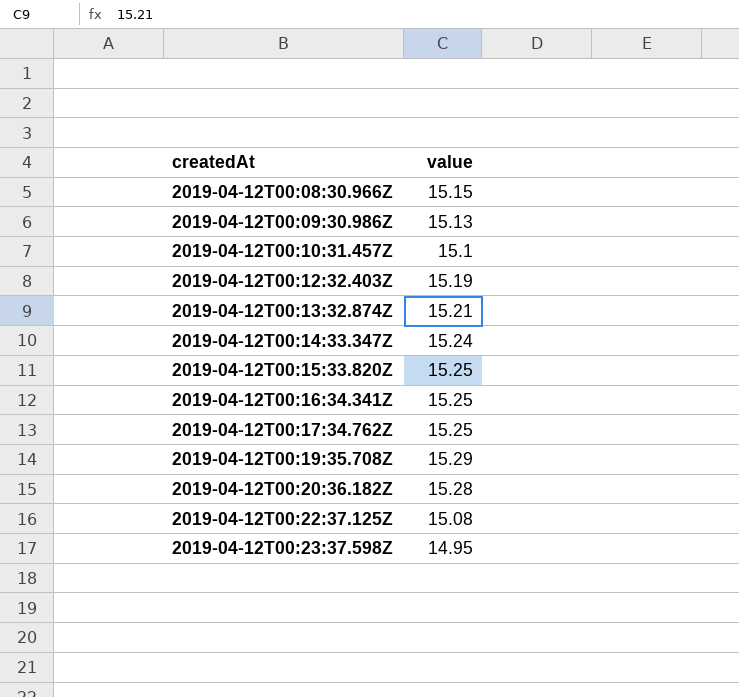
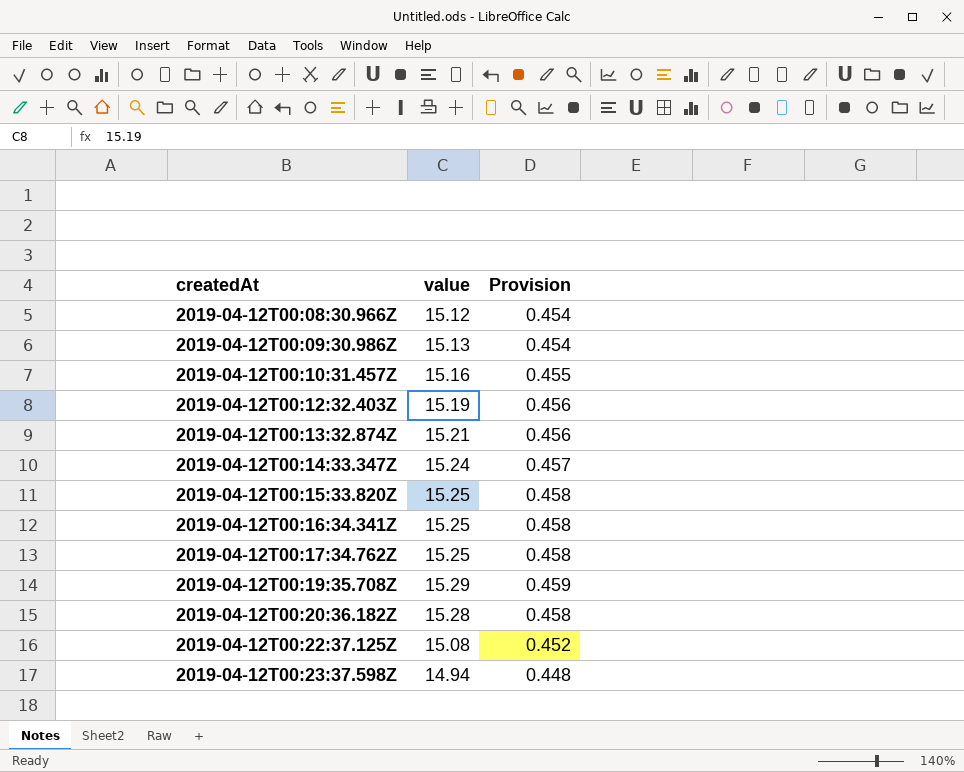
column Provision | formula: none -> [value] * 0.03
2019-04-12T00:08:30.966Z | value: 15.15 -> 15.12
2019-04-12T00:10:31.457Z | value: 15.1 -> 15.16
2019-04-12T00:23:37.598Z | value: 14.95 -> 14.94

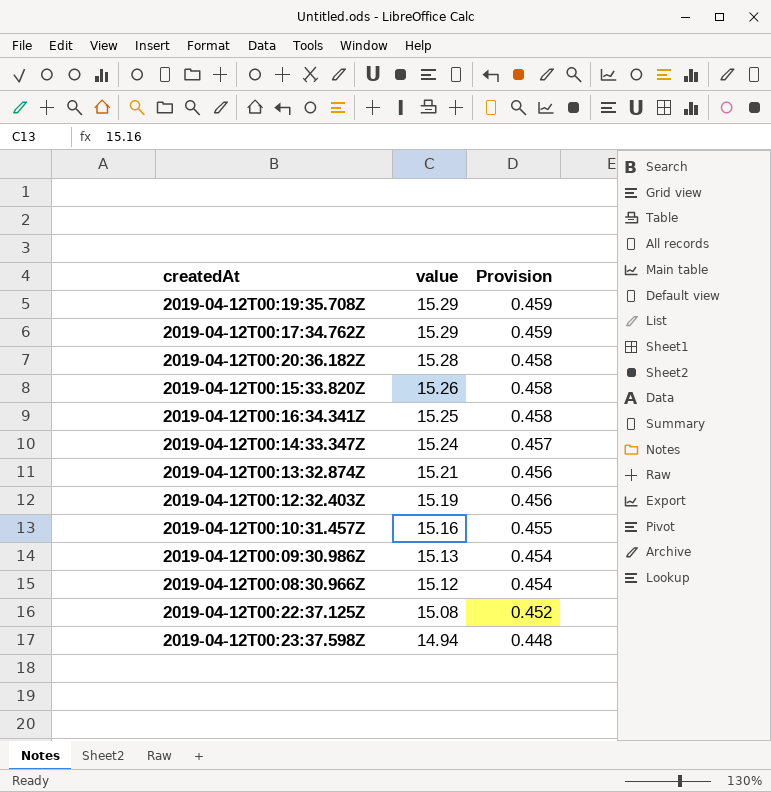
row order: createdAt ascending -> value descending
2019-04-12T00:17:34.762Z | value: 15.25 -> 15.29
2019-04-12T00:17:34.762Z | Provision: 0.458 -> 0.459
2019-04-12T00:15:33.820Z | value: 15.25 -> 15.26

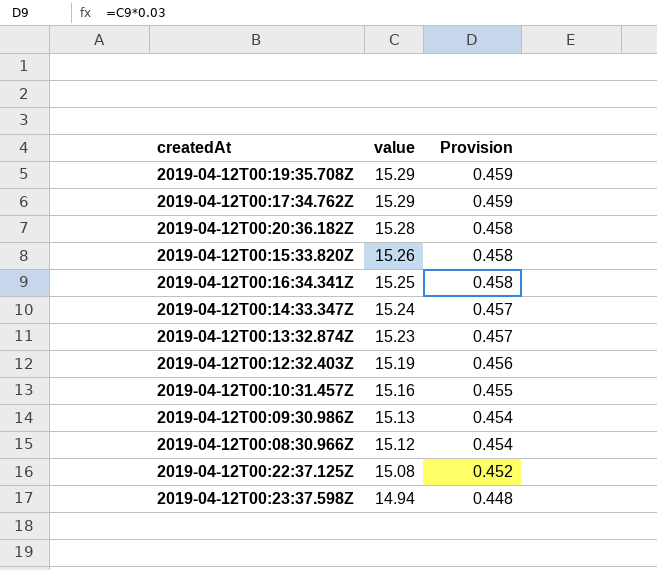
2019-04-12T00:13:32.874Z | value: 15.21 -> 15.23
2019-04-12T00:13:32.874Z | Provision: 0.456 -> 0.457

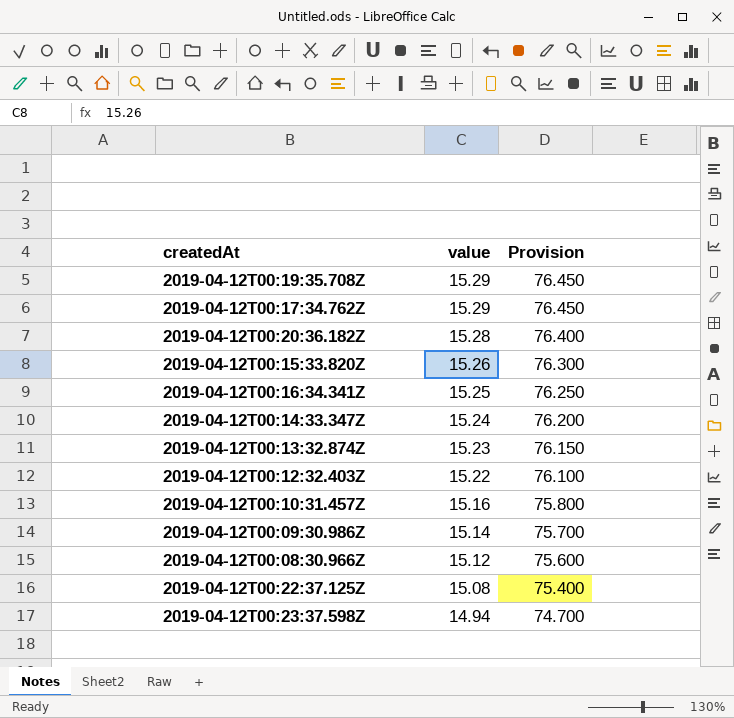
column Provision | formula: [value] * 0.03 -> [value] * 5
2019-04-12T00:12:32.403Z | value: 15.19 -> 15.22
2019-04-12T00:09:30.986Z | value: 15.13 -> 15.14

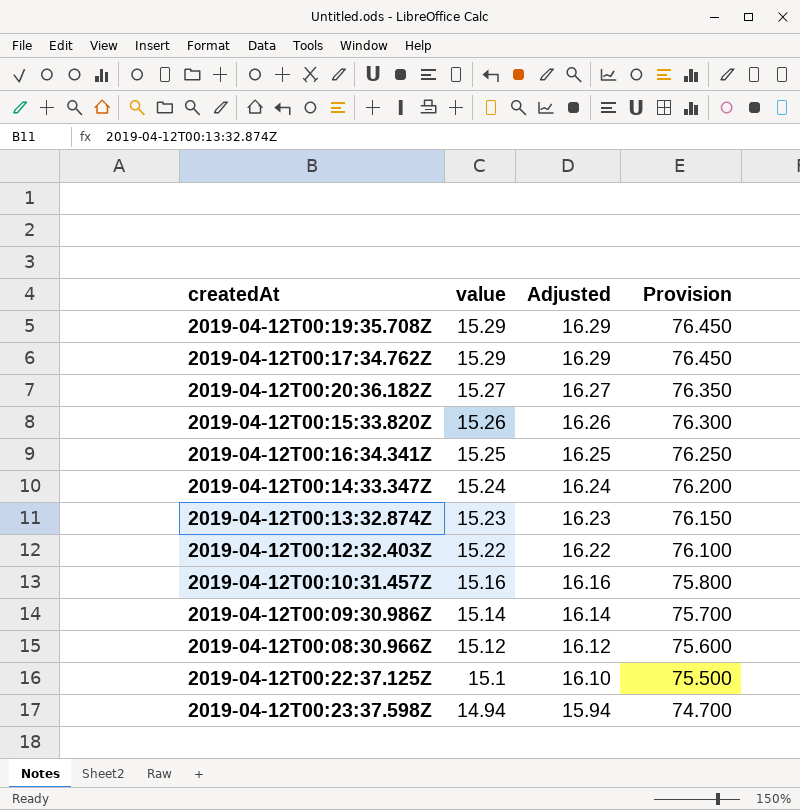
column Adjusted | formula: none -> [value] + 1
2019-04-12T00:20:36.182Z | value: 15.28 -> 15.27
2019-04-12T00:20:36.182Z | Provision: 76.400 -> 76.350
2019-04-12T00:22:37.125Z | value: 15.08 -> 15.1
2019-04-12T00:22:37.125Z | Provision: 75.400 -> 75.500

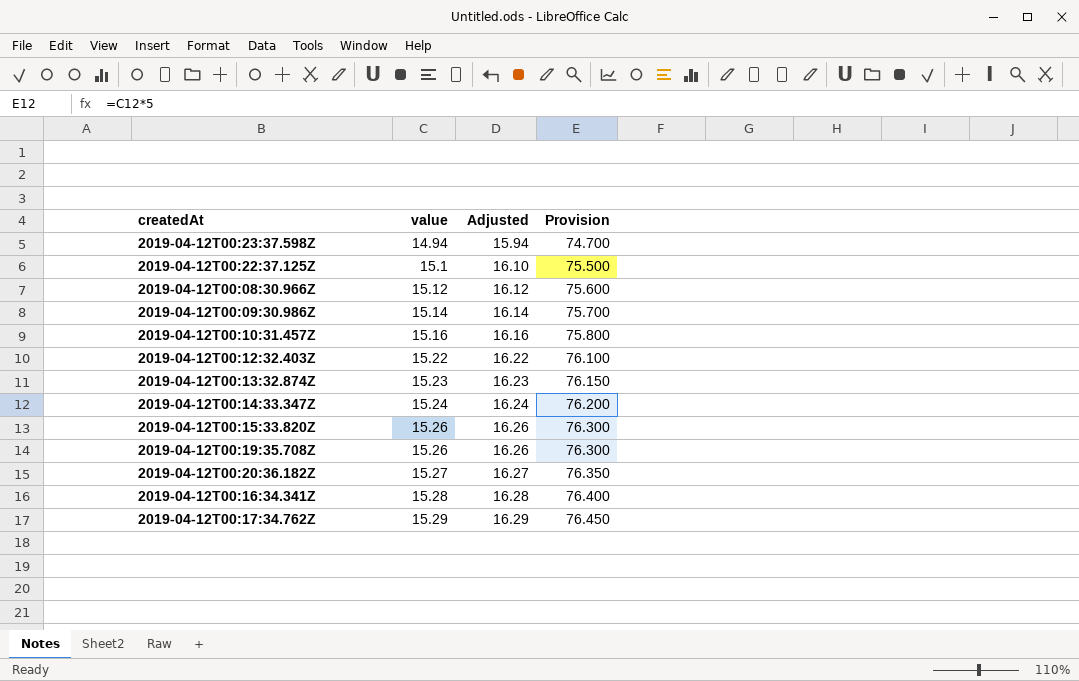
row order: value descending -> value ascending
2019-04-12T00:19:35.708Z | value: 15.29 -> 15.26
2019-04-12T00:19:35.708Z | Adjusted: 16.29 -> 16.26
2019-04-12T00:19:35.708Z | Provision: 76.450 -> 76.300
2019-04-12T00:16:34.341Z | value: 15.25 -> 15.28
2019-04-12T00:16:34.341Z | Adjusted: 16.25 -> 16.28
2019-04-12T00:16:34.341Z | Provision: 76.250 -> 76.400

